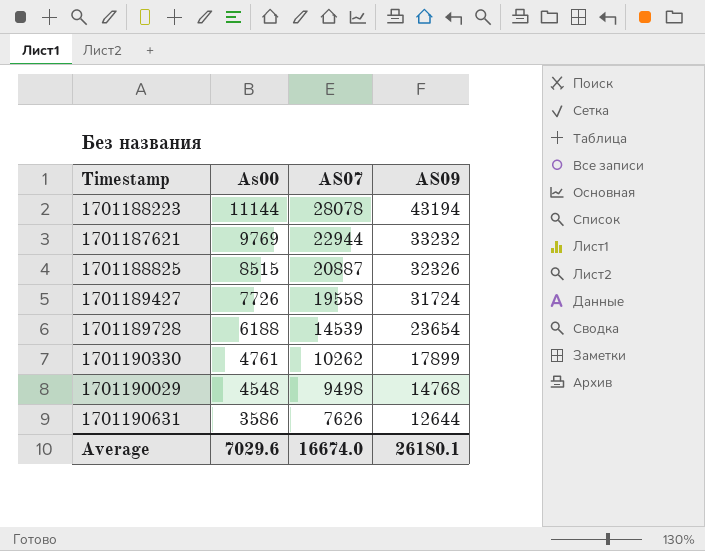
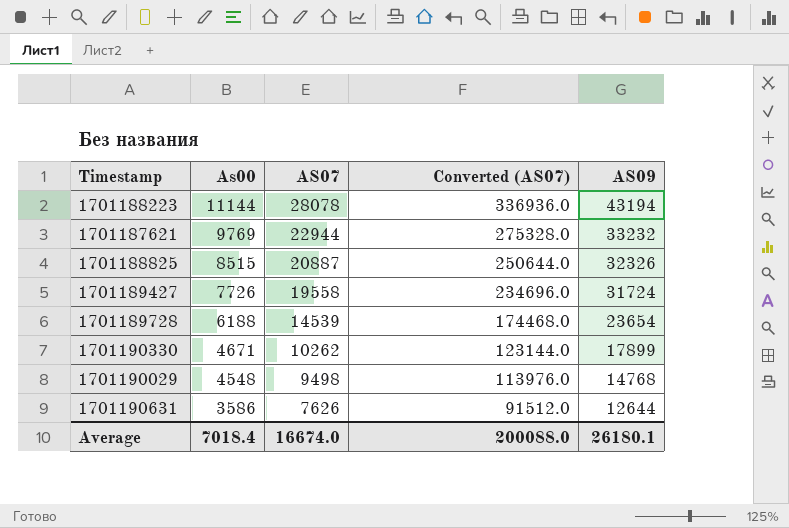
column Converted (AS07) | formula: none -> [AS07] * 12
1701190330 | As00: 4761 -> 4671
Average | As00: 7029.6 -> 7018.4

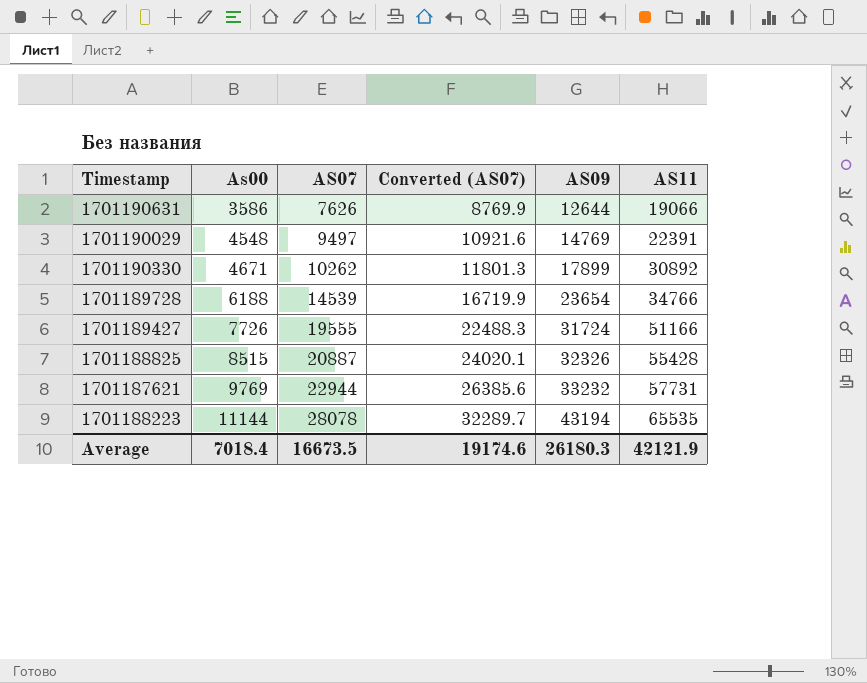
row order: As00 descending -> As00 ascending
column Converted (AS07) | formula: [AS07] * 12 -> [AS07] * 1.15
column AS11 | position: none -> 6
1701190029 | AS07: 9498 -> 9497
1701190029 | AS09: 14768 -> 14769
1701189427 | AS07: 19558 -> 19555
Average | AS07: 16674.0 -> 16673.5
Average | Converted (AS07): 200088.0 -> 19174.6
Average | AS09: 26180.1 -> 26180.3

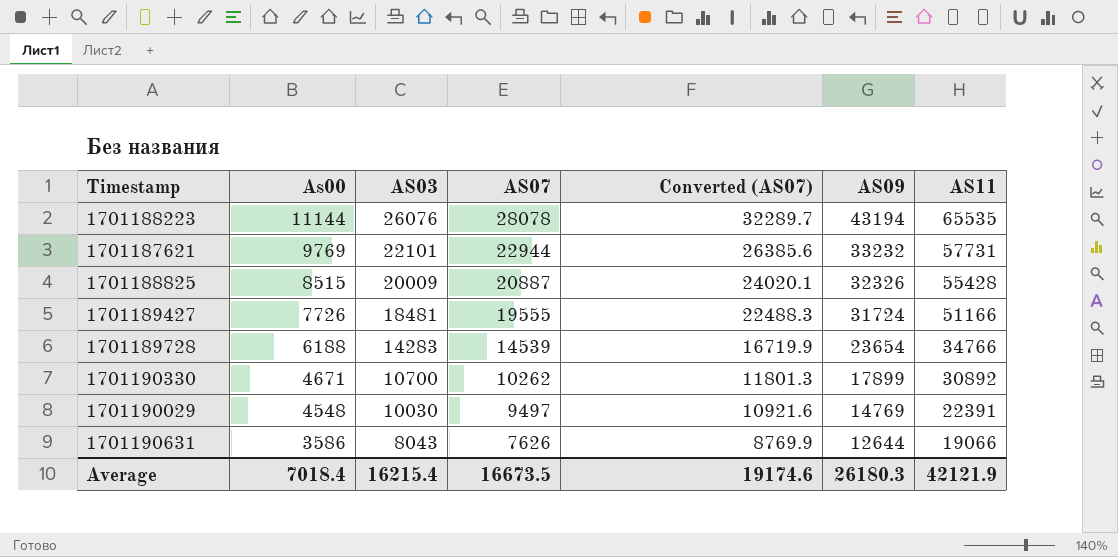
row order: As00 ascending -> As00 descending
column AS03 | position: none -> 3

